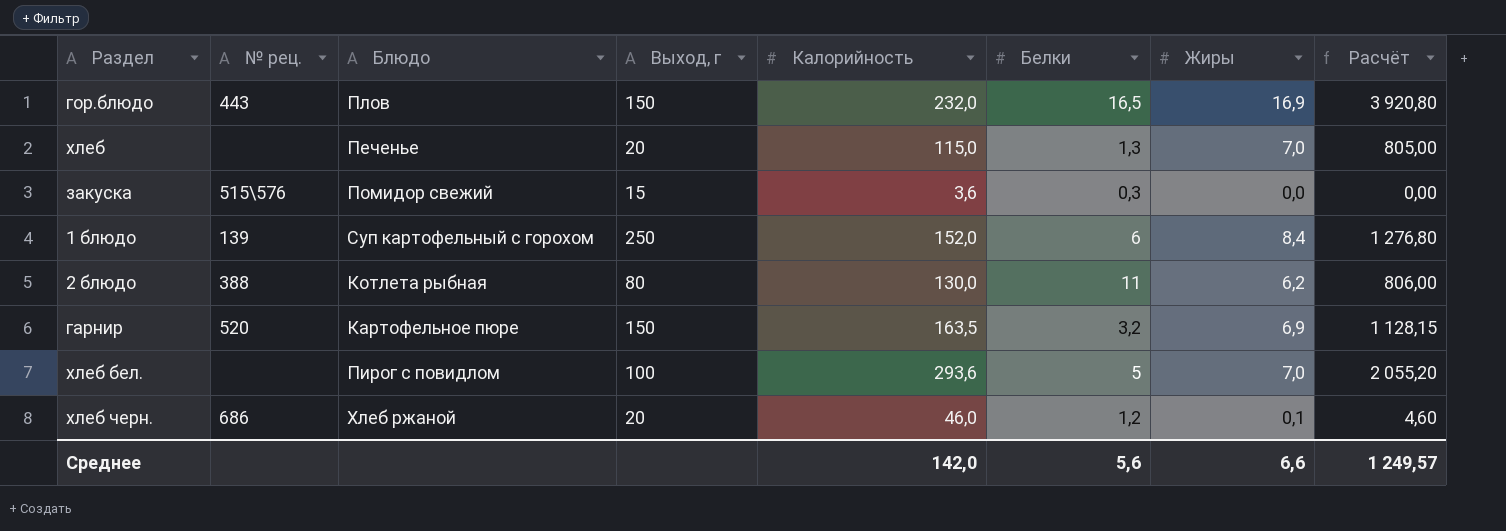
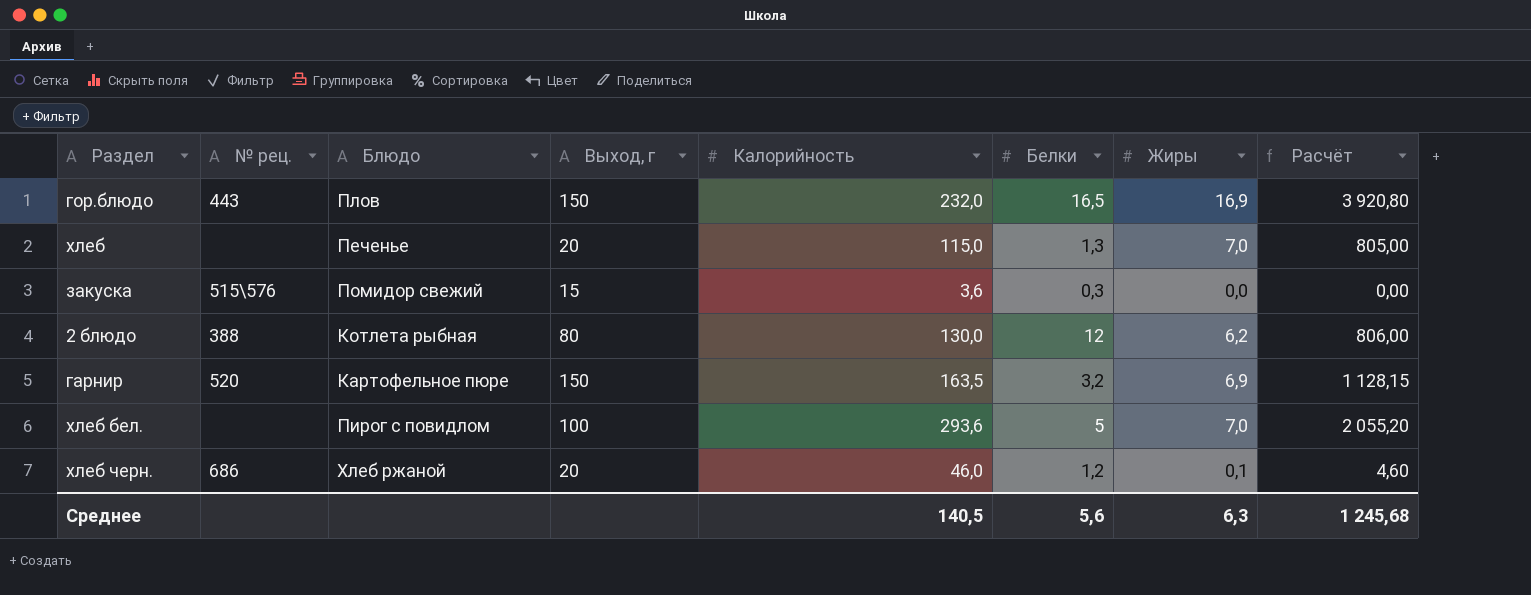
row 1 блюдо: 139 | Суп картофельный с горохом | 250 | 152,0 | 6 | 8,4 | 1 276,80 -> none
2 блюдо | Белки: 11 -> 12
Среднее | Калорийность: 142,0 -> 140,5
Среднее | Жиры: 6,6 -> 6,3
Среднее | Расчёт: 1 249,57 -> 1 245,68

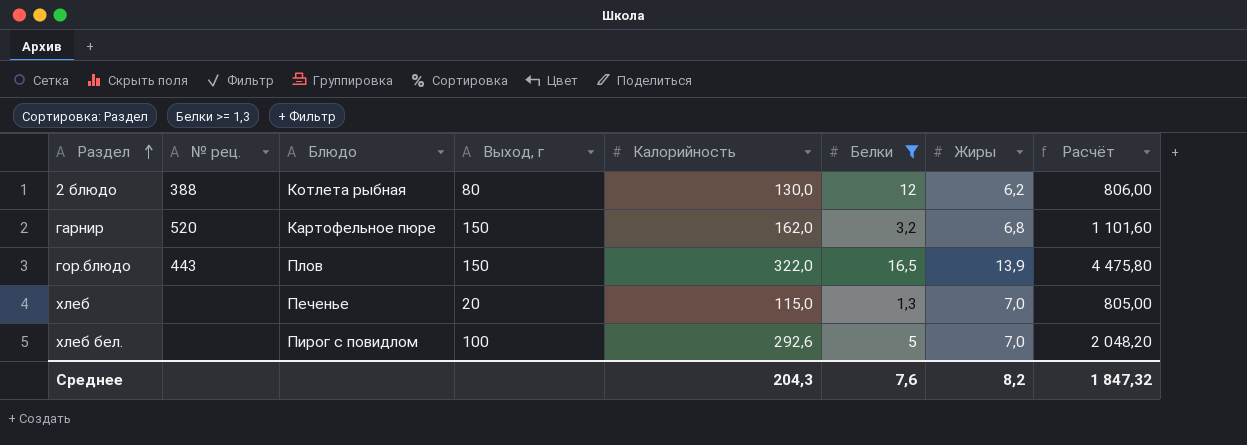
filter: none -> Белки >= 1,3
row order: none -> Раздел ascending
гарнир | Калорийность: 163,5 -> 162,0
гарнир | Жиры: 6,9 -> 6,8
гарнир | Расчёт: 1 128,15 -> 1 101,60
гор.блюдо | Калорийность: 232,0 -> 322,0
гор.блюдо | Жиры: 16,9 -> 13,9
гор.блюдо | Расчёт: 3 920,80 -> 4 475,80
хлеб бел. | Калорийность: 293,6 -> 292,6
хлеб бел. | Расчёт: 2 055,20 -> 2 048,20
Среднее | Калорийность: 140,5 -> 204,3
Среднее | Белки: 5,6 -> 7,6
Среднее | Жиры: 6,3 -> 8,2
Среднее | Расчёт: 1 245,68 -> 1 847,32

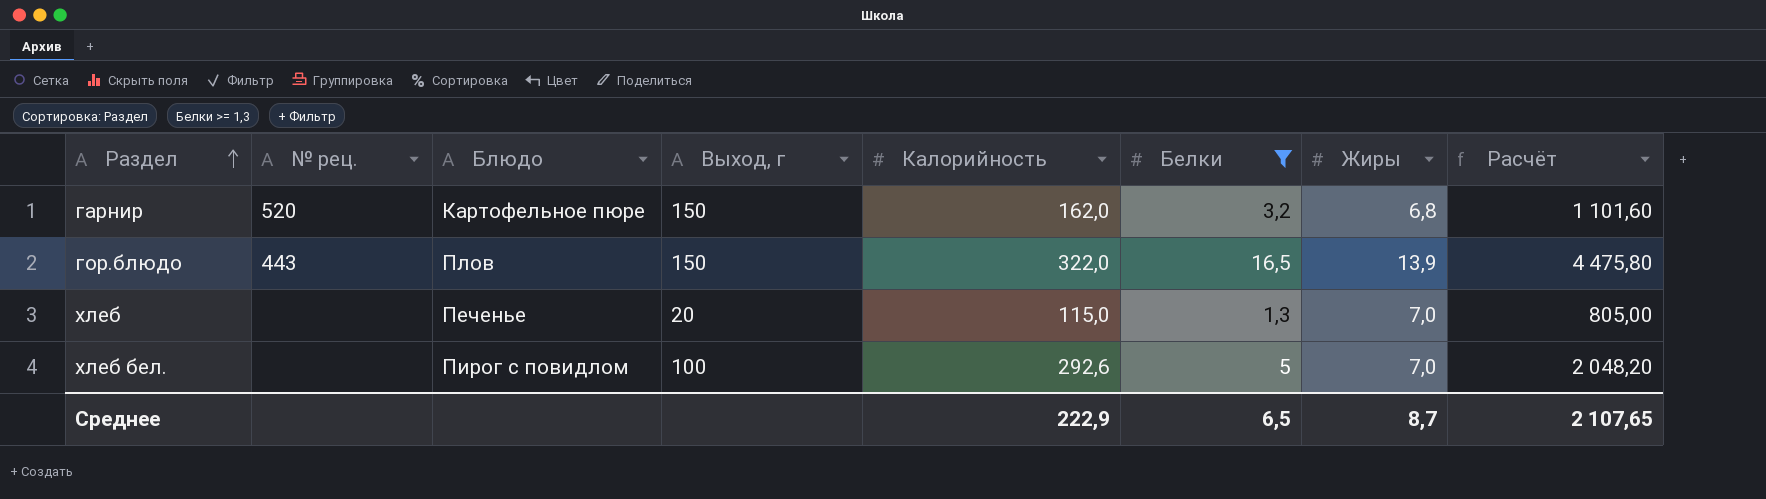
row 2 блюдо: 388 | Котлета рыбная | 80 | 130,0 | 12 | 6,2 | 806,00 -> none
Среднее | Калорийность: 204,3 -> 222,9
Среднее | Белки: 7,6 -> 6,5
Среднее | Жиры: 8,2 -> 8,7
Среднее | Расчёт: 1 847,32 -> 2 107,65

